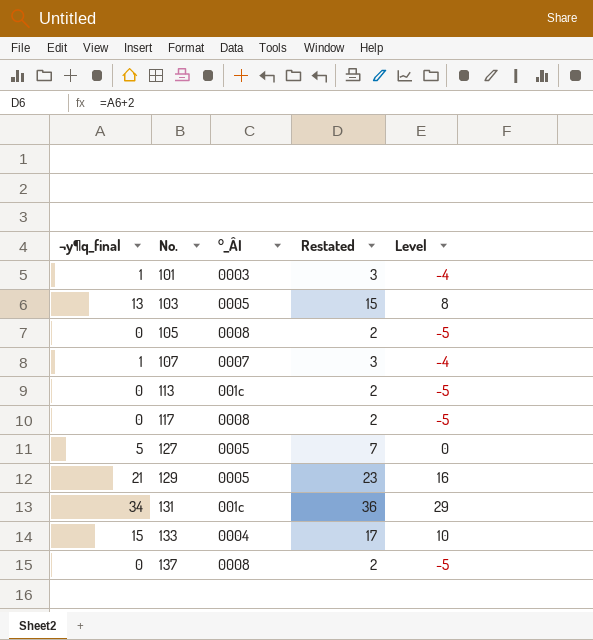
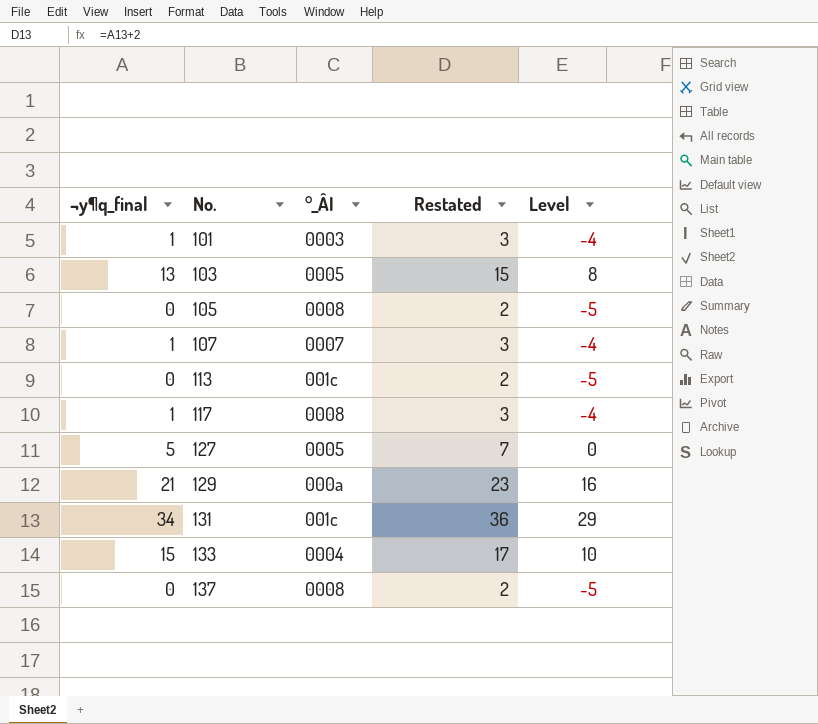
117 | ¬y¶q_final: 0 -> 1
117 | Restated: 2 -> 3
117 | Level: -5 -> -4
129 | °_ÂI: 0005 -> 000a

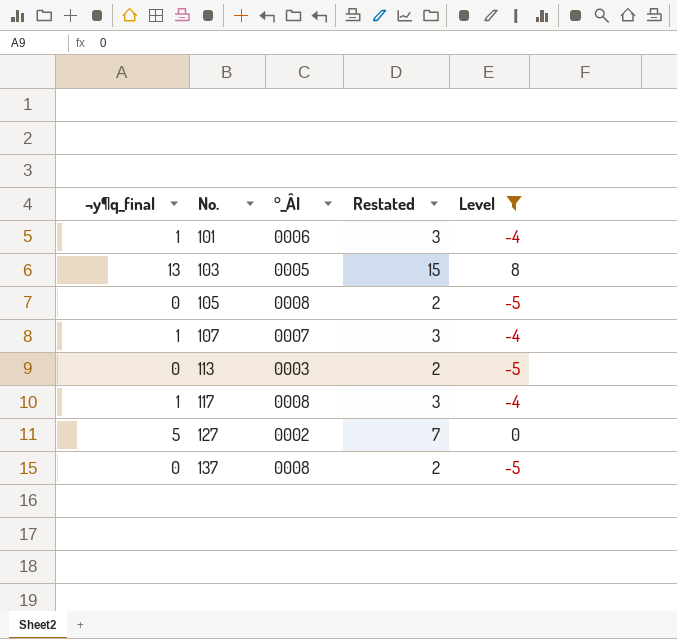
filter: none -> Level <= 8
101 | °_ÂI: 0003 -> 0006
113 | °_ÂI: 001c -> 0003
127 | °_ÂI: 0005 -> 0002

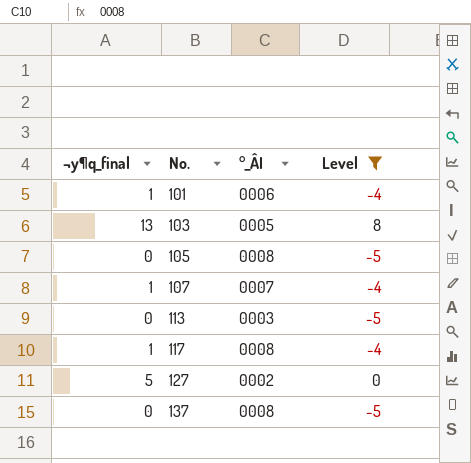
column Restated | formula: [¬y¶q_final] + 2 -> none

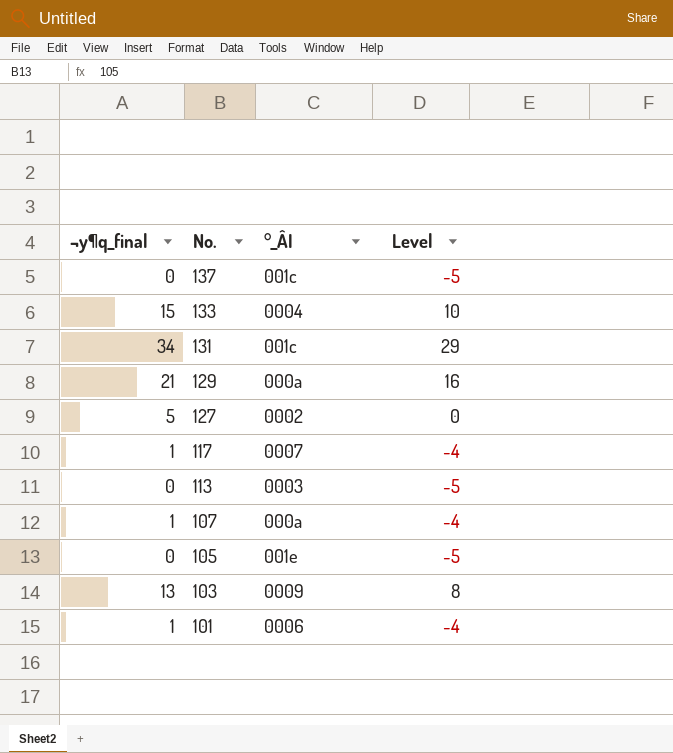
filter: Level <= 8 -> none
row order: No. ascending -> No. descending
137 | °_ÂI: 0008 -> 001c
117 | °_ÂI: 0008 -> 0007
107 | °_ÂI: 0007 -> 000a
105 | °_ÂI: 0008 -> 001e
103 | °_ÂI: 0005 -> 0009

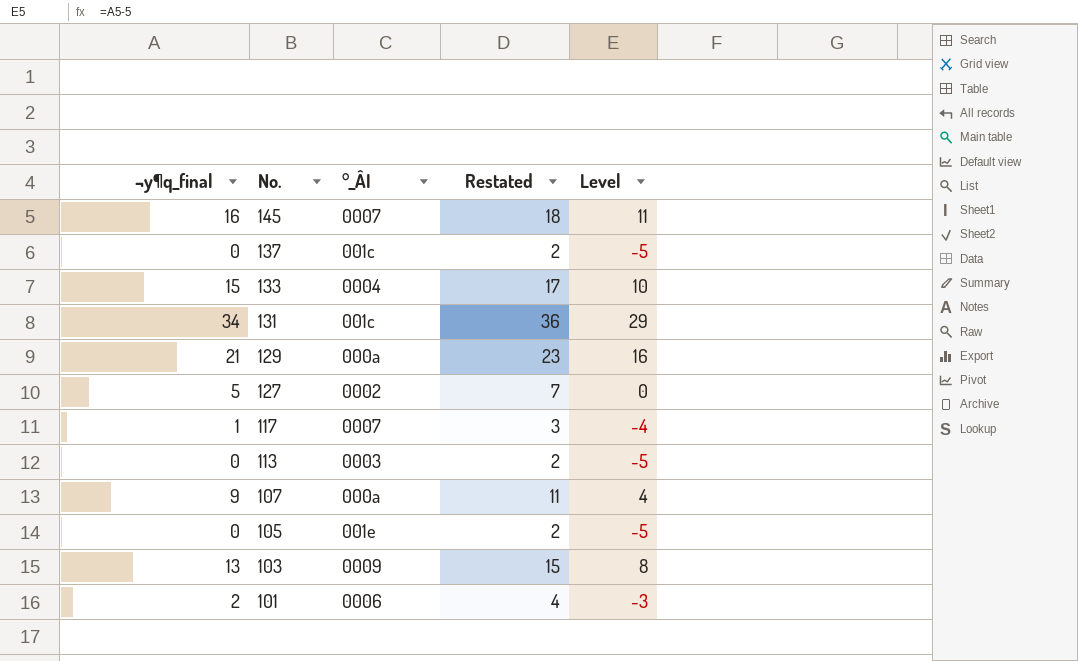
column Restated | formula: none -> [¬y¶q_final] + 2
row 145: none -> 16 | 0007 | 18 | 11
107 | ¬y¶q_final: 1 -> 9
107 | Level: -4 -> 4
101 | ¬y¶q_final: 1 -> 2
101 | Level: -4 -> -3

